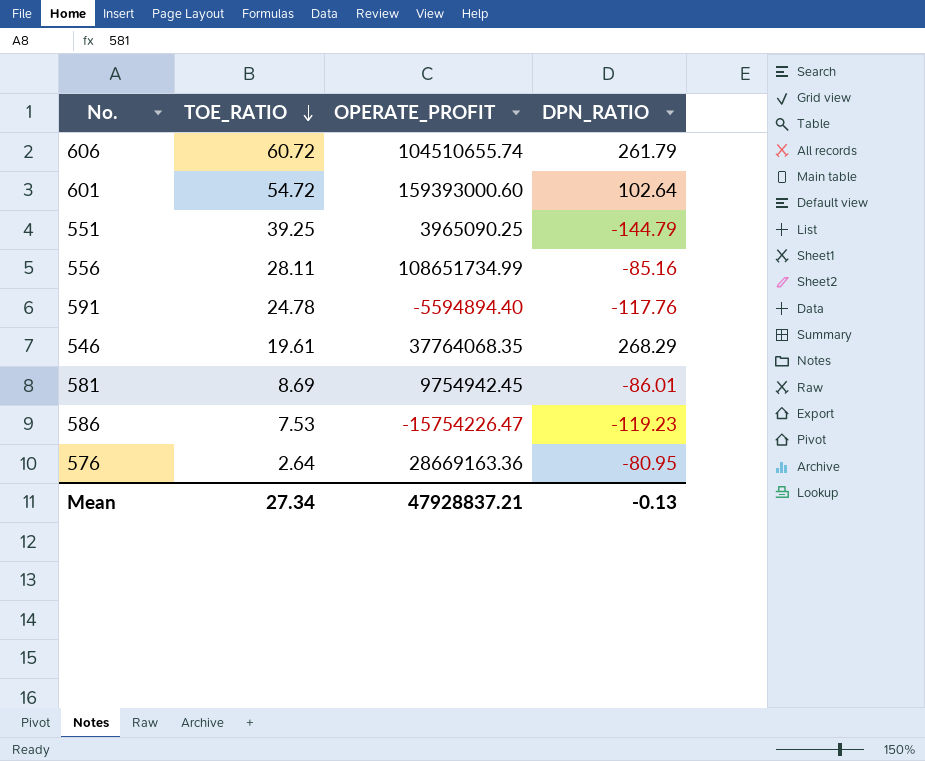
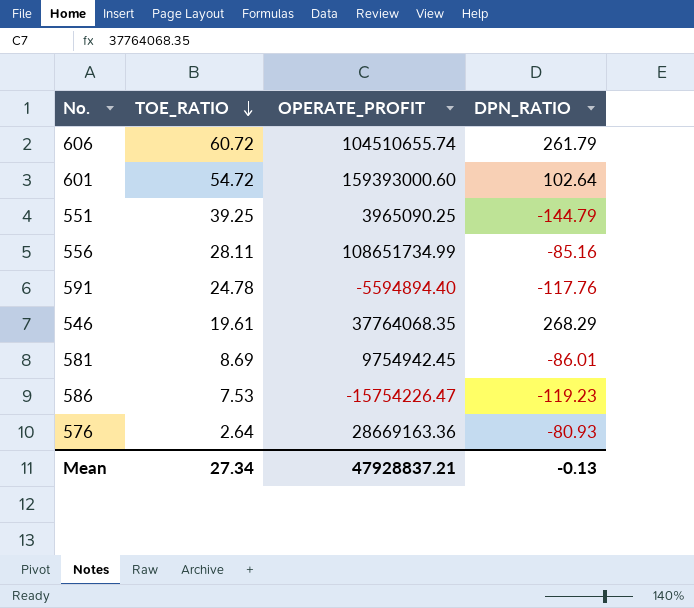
576 | DPN_RATIO: -80.95 -> -80.93

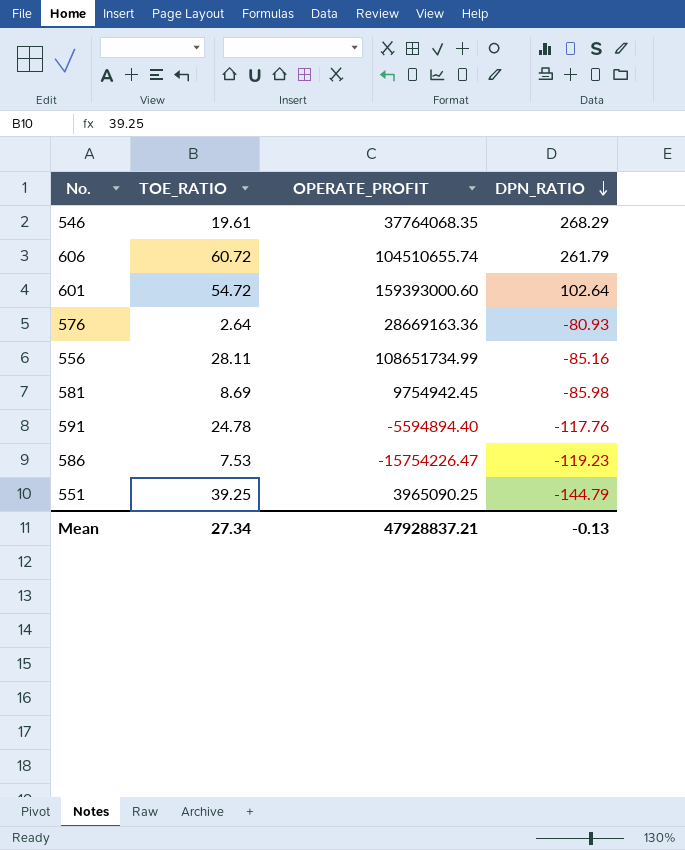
row order: TOE_RATIO descending -> DPN_RATIO descending
581 | DPN_RATIO: -86.01 -> -85.98

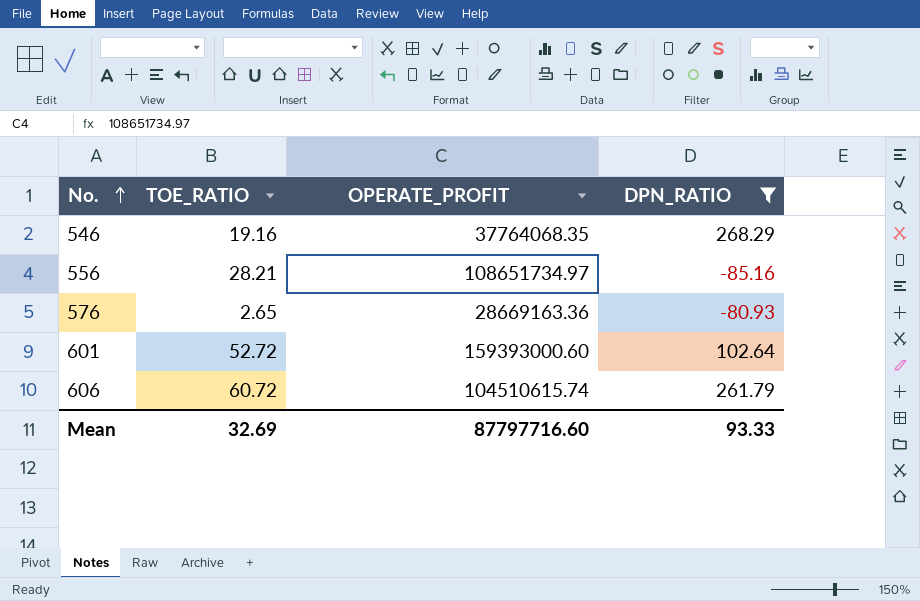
filter: none -> DPN_RATIO >= -85.16
row order: DPN_RATIO descending -> No. ascending
546 | TOE_RATIO: 19.61 -> 19.16
556 | TOE_RATIO: 28.11 -> 28.21
556 | OPERATE_PROFIT: 108651734.99 -> 108651734.97
576 | TOE_RATIO: 2.64 -> 2.65
601 | TOE_RATIO: 54.72 -> 52.72
606 | OPERATE_PROFIT: 104510655.74 -> 104510615.74
Mean | TOE_RATIO: 27.34 -> 32.69
Mean | OPERATE_PROFIT: 47928837.21 -> 87797716.60
Mean | DPN_RATIO: -0.13 -> 93.33

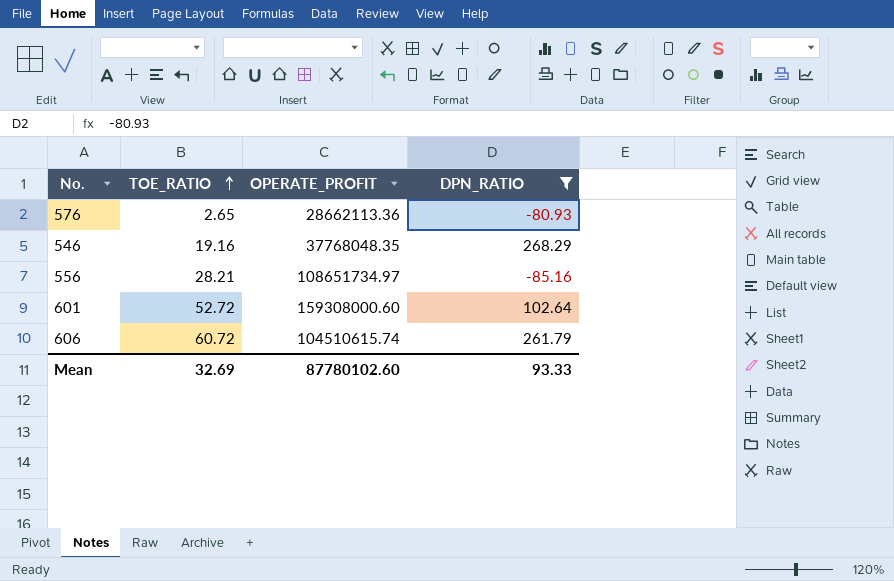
row order: No. ascending -> TOE_RATIO ascending
576 | OPERATE_PROFIT: 28669163.36 -> 28662113.36
546 | OPERATE_PROFIT: 37764068.35 -> 37768048.35
601 | OPERATE_PROFIT: 159393000.60 -> 159308000.60
Mean | OPERATE_PROFIT: 87797716.60 -> 87780102.60

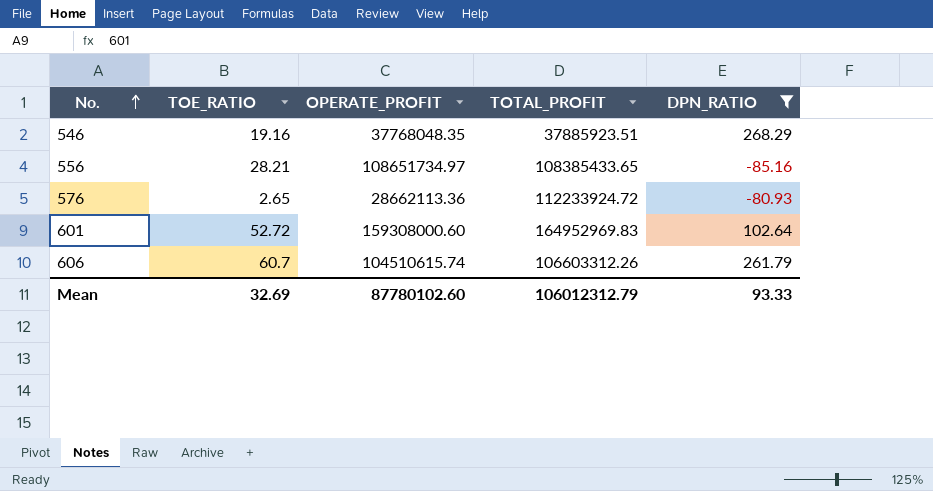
row order: TOE_RATIO ascending -> No. ascending
column TOTAL_PROFIT | position: none -> 4
606 | TOE_RATIO: 60.72 -> 60.7

